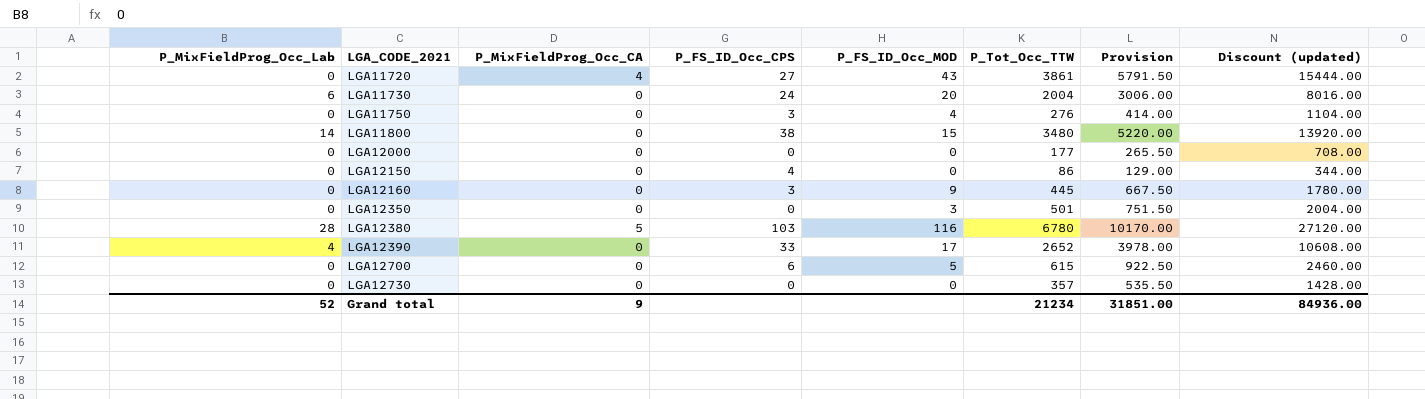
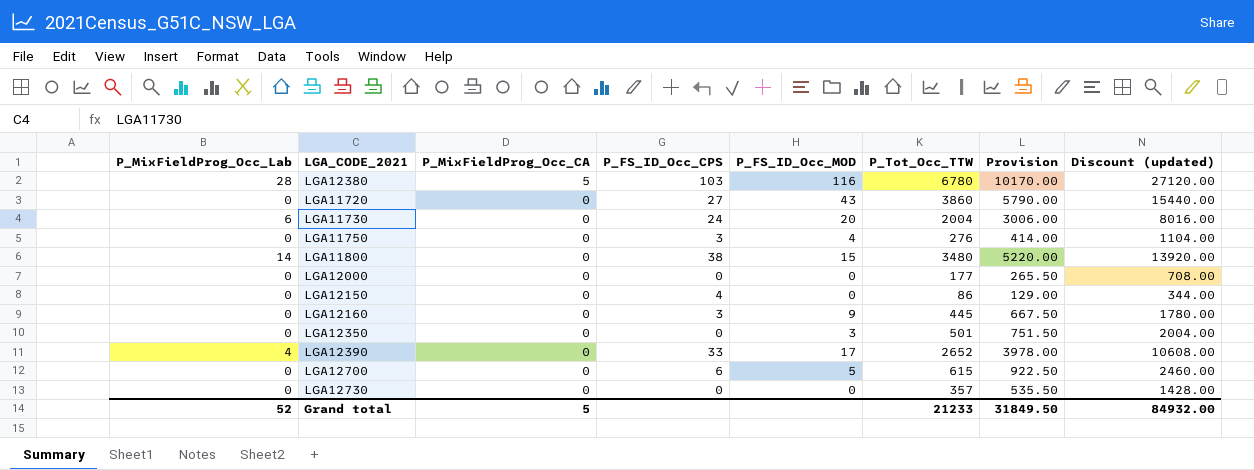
row order: LGA_CODE_2021 ascending -> P_MixFieldProg_Occ_CA descending
LGA11720 | P_MixFieldProg_Occ_CA: 4 -> 0
LGA11720 | P_Tot_Occ_TTW: 3861 -> 3860
LGA11720 | Provision: 5791.50 -> 5790.00
LGA11720 | Discount (updated): 15444.00 -> 15440.00
Grand total | P_MixFieldProg_Occ_CA: 9 -> 5
Grand total | P_Tot_Occ_TTW: 21234 -> 21233
Grand total | Provision: 31851.00 -> 31849.50
Grand total | Discount (updated): 84936.00 -> 84932.00

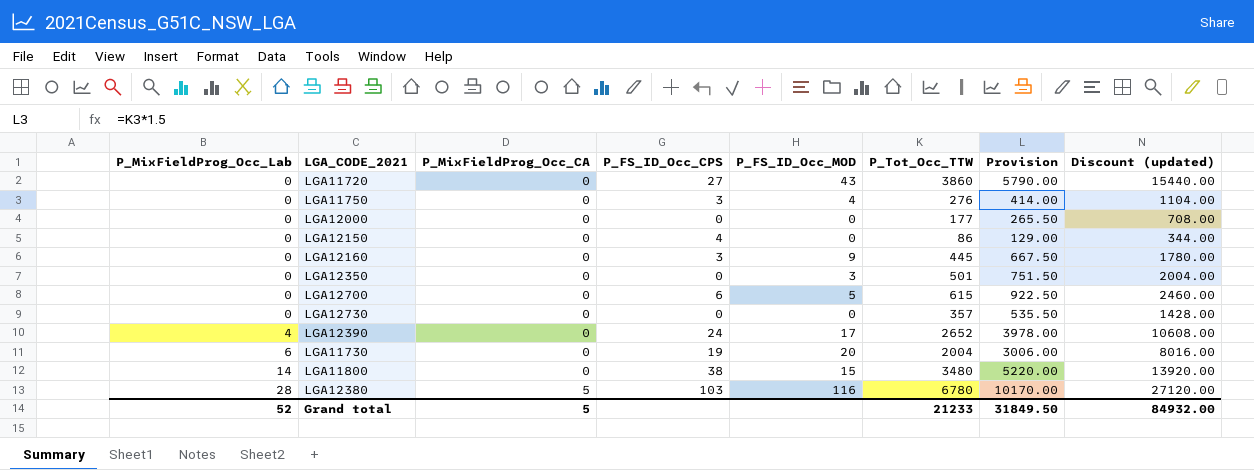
row order: P_MixFieldProg_Occ_CA descending -> P_MixFieldProg_Occ_Lab ascending
LGA12390 | P_FS_ID_Occ_CPS: 33 -> 24
LGA11730 | P_FS_ID_Occ_CPS: 24 -> 19

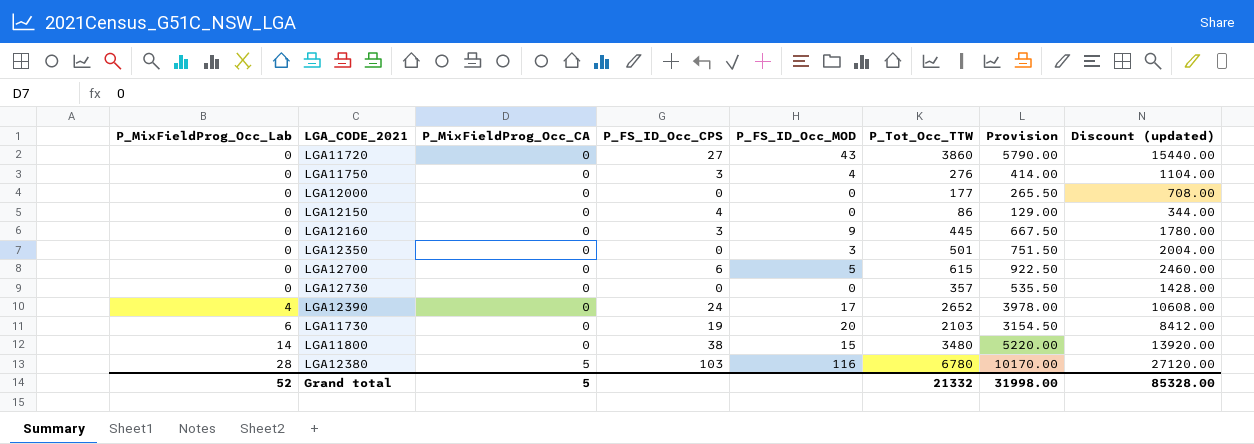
LGA11730 | P_Tot_Occ_TTW: 2004 -> 2103
LGA11730 | Provision: 3006.00 -> 3154.50
LGA11730 | Discount (updated): 8016.00 -> 8412.00
Grand total | P_Tot_Occ_TTW: 21233 -> 21332
Grand total | Provision: 31849.50 -> 31998.00
Grand total | Discount (updated): 84932.00 -> 85328.00

